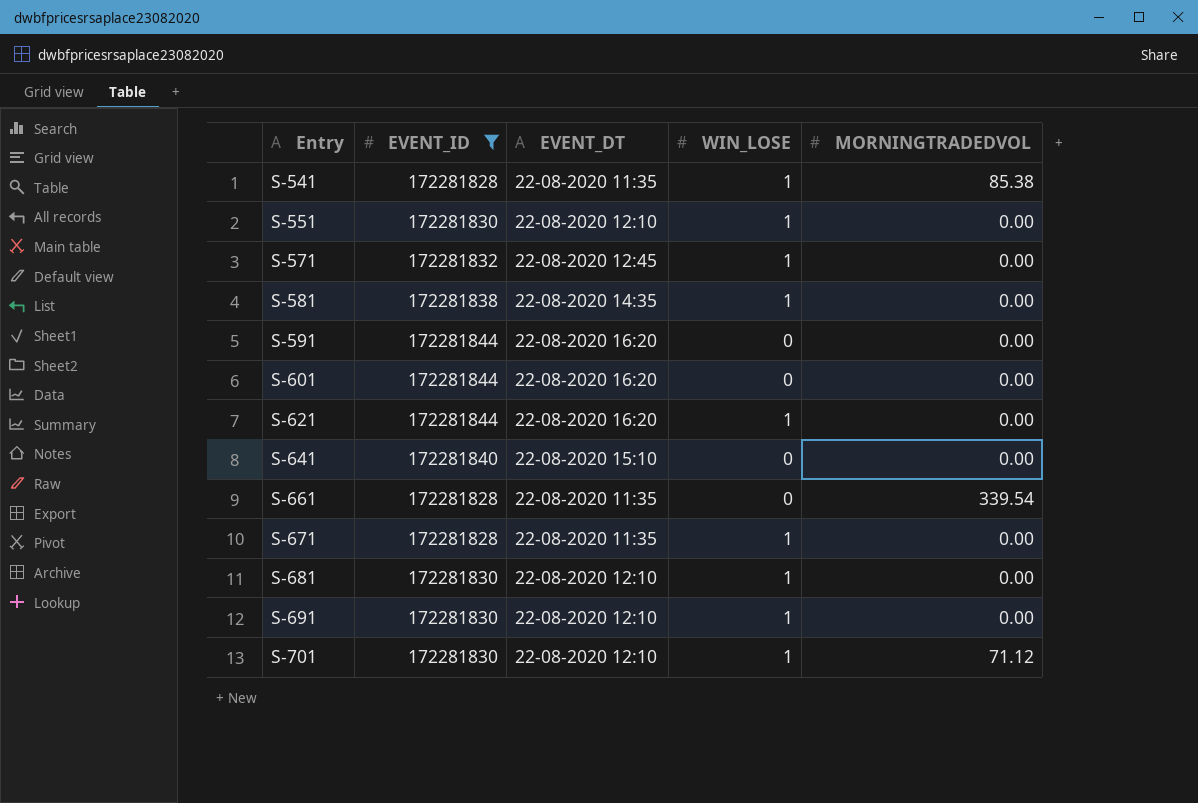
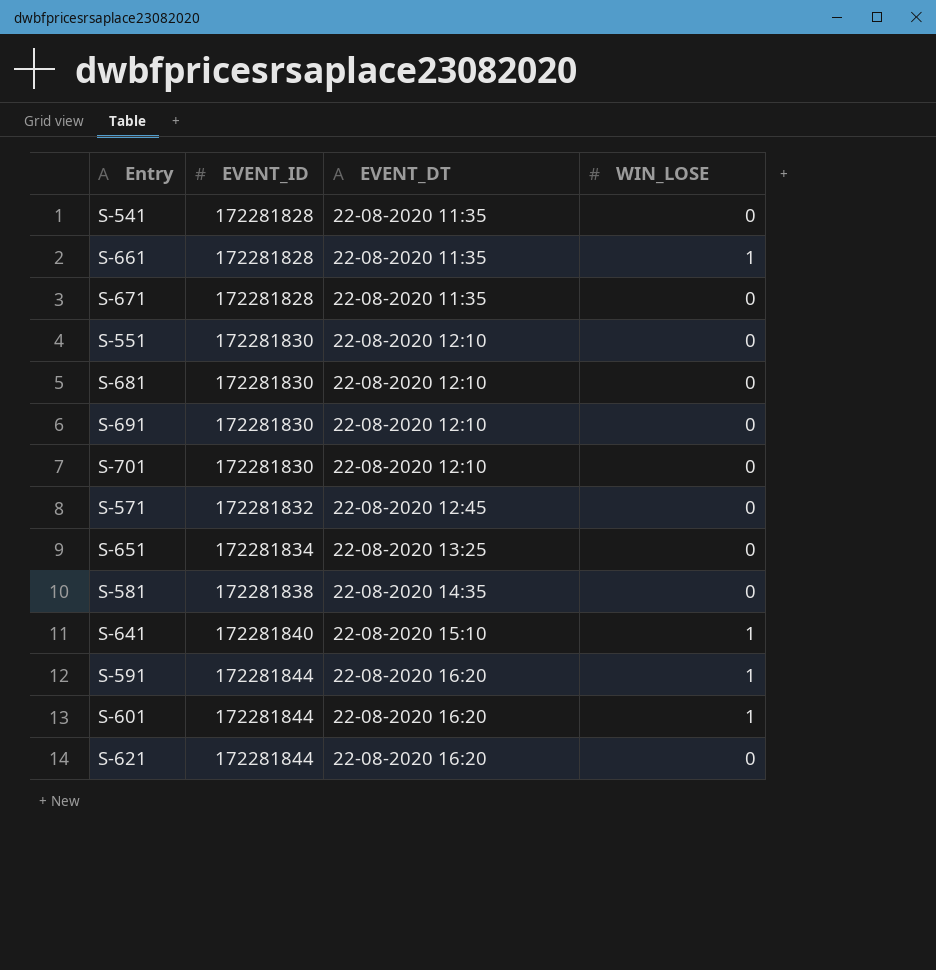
filter: EVENT_ID != 172281834 -> none
row order: Entry ascending -> EVENT_ID ascending
column MORNINGTRADEDVOL | position: 5 -> none
S-541 | WIN_LOSE: 1 -> 0
S-661 | WIN_LOSE: 0 -> 1
S-671 | WIN_LOSE: 1 -> 0
S-551 | WIN_LOSE: 1 -> 0
S-681 | WIN_LOSE: 1 -> 0
S-691 | WIN_LOSE: 1 -> 0
S-701 | WIN_LOSE: 1 -> 0
S-571 | WIN_LOSE: 1 -> 0
S-581 | WIN_LOSE: 1 -> 0
S-641 | WIN_LOSE: 0 -> 1
S-591 | WIN_LOSE: 0 -> 1
S-601 | WIN_LOSE: 0 -> 1
S-621 | WIN_LOSE: 1 -> 0

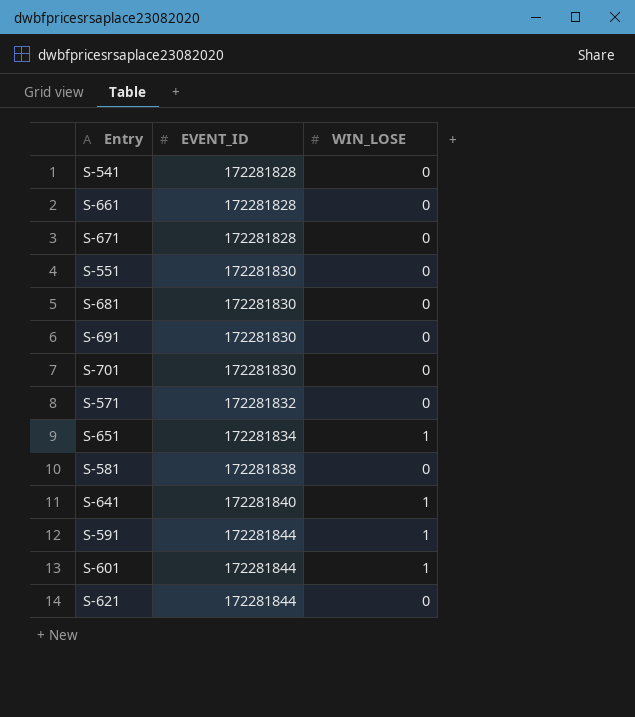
column EVENT_DT | position: 3 -> none
S-661 | WIN_LOSE: 1 -> 0
S-651 | WIN_LOSE: 0 -> 1

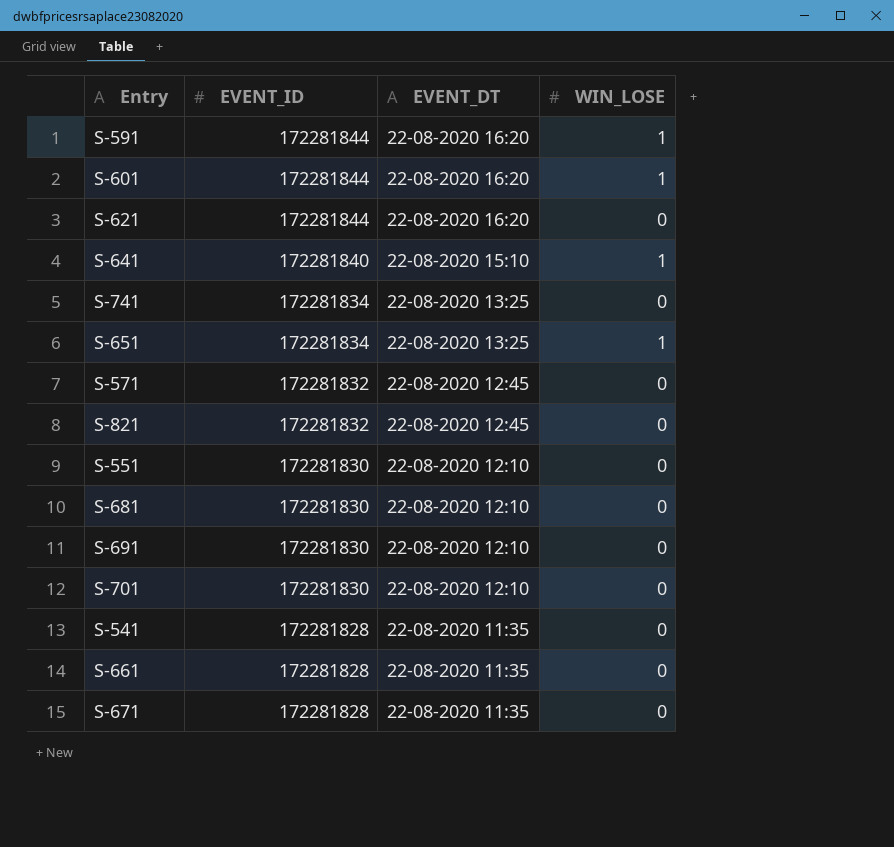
row order: EVENT_ID ascending -> EVENT_ID descending
column EVENT_DT | position: none -> 3
row S-581: 172281838 | 0 -> none
row S-741: none -> 172281834 | 22-08-2020 13:25 | 0
row S-821: none -> 172281832 | 22-08-2020 12:45 | 0

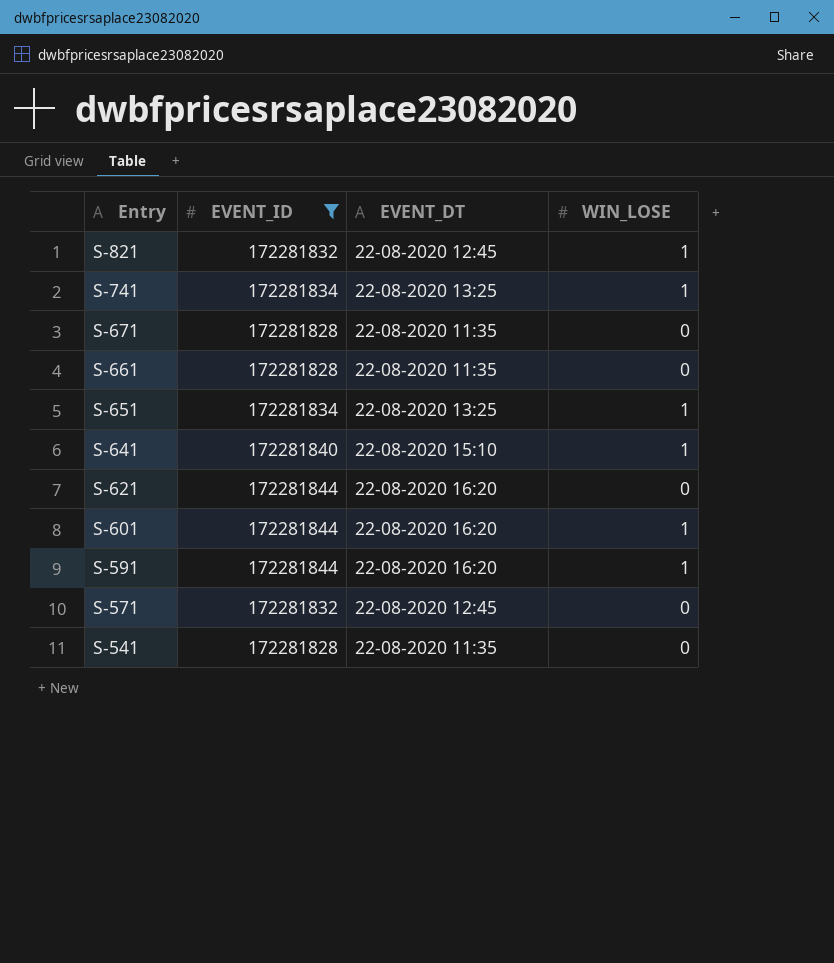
filter: none -> EVENT_ID != 172281830
row order: EVENT_ID descending -> Entry descending
S-821 | WIN_LOSE: 0 -> 1
S-741 | WIN_LOSE: 0 -> 1

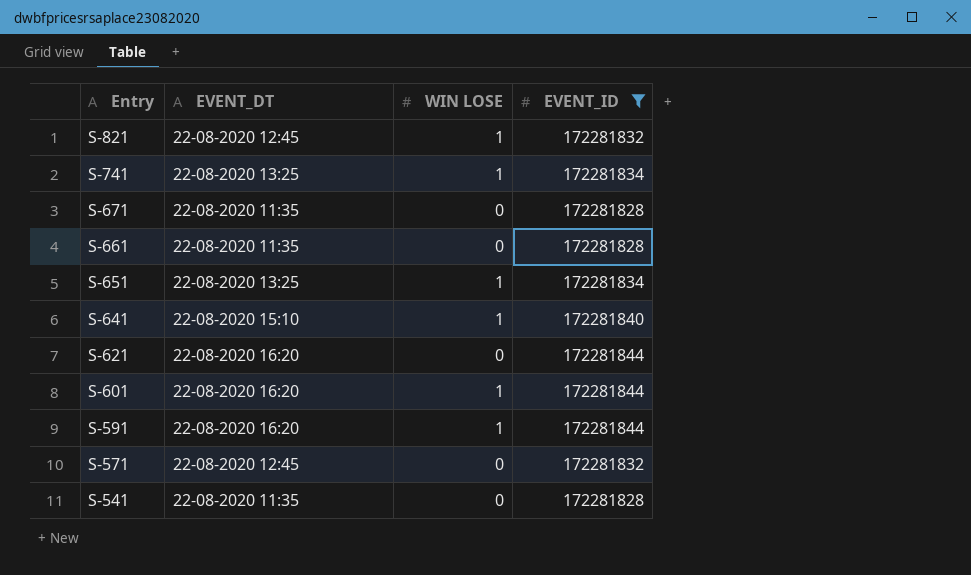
column name: WIN_LOSE -> WIN LOSE
column EVENT_ID | position: 2 -> 4

